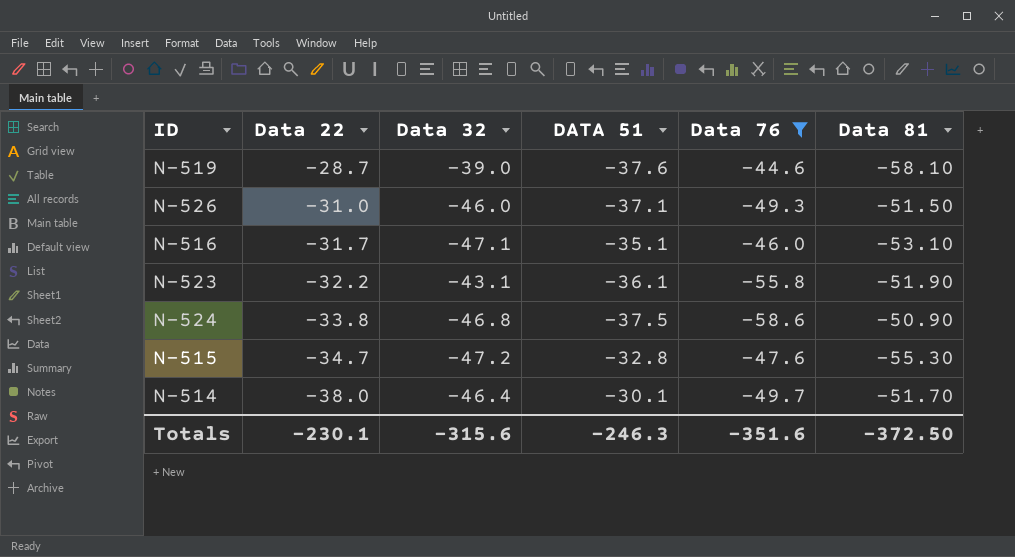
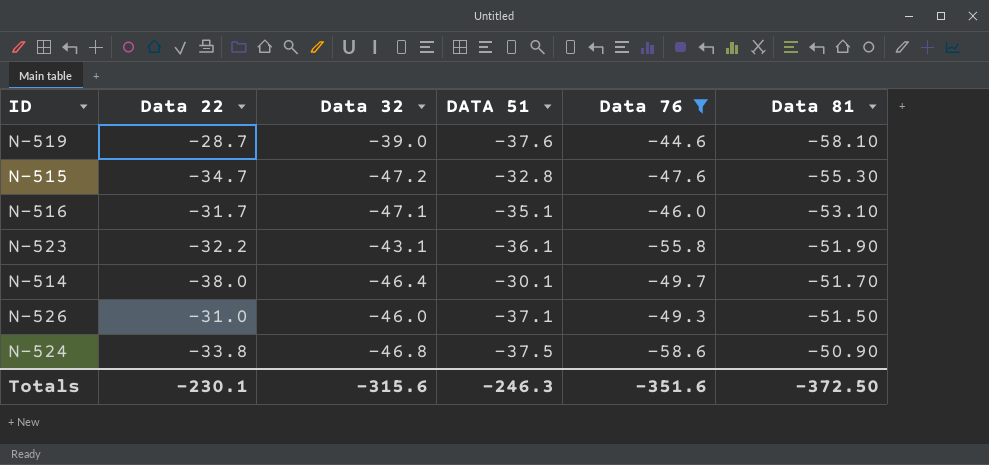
row order: Data 22 descending -> Data 81 ascending

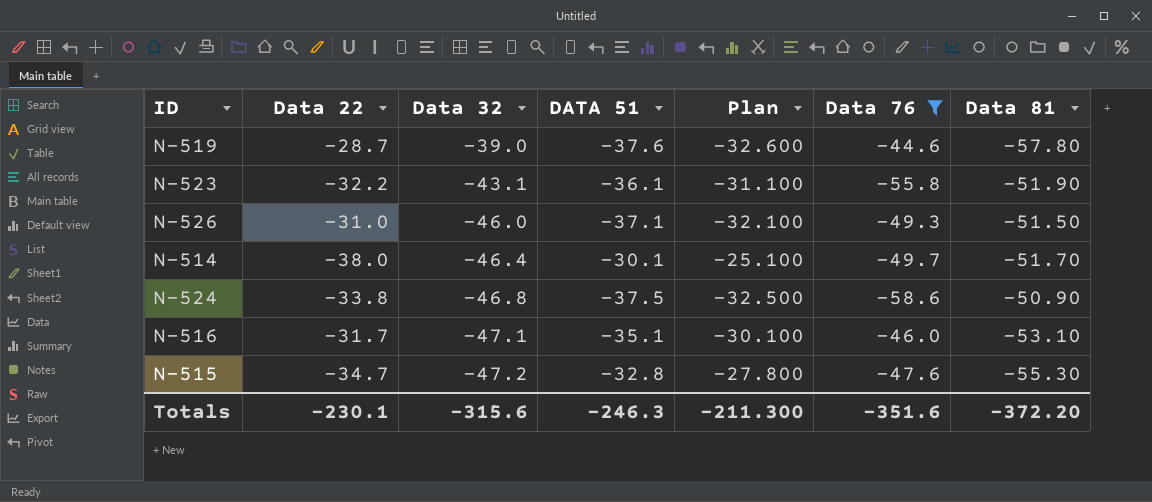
row order: Data 81 ascending -> Data 32 descending
column Plan | formula: none -> [DATA 51] + 5
N-519 | Data 81: -58.10 -> -57.80
Totals | Data 81: -372.50 -> -372.20

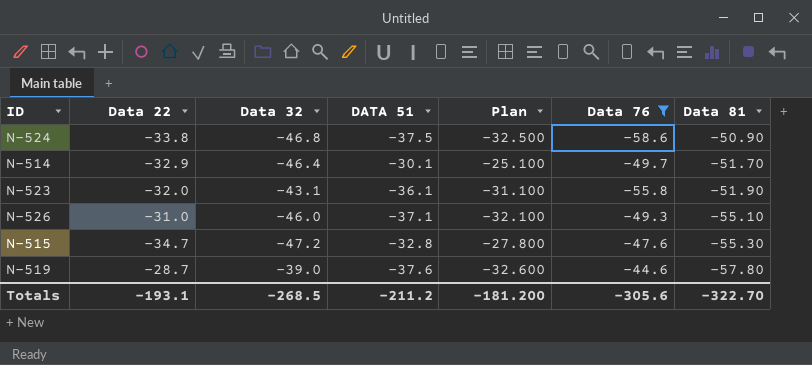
row order: Data 32 descending -> Data 81 descending
row N-516: -31.7 | -47.1 | -35.1 | -30.100 | -46.0 | -53.10 -> none
N-514 | Data 22: -38.0 -> -32.9
N-523 | Data 22: -32.2 -> -32.0
N-526 | Data 81: -51.50 -> -55.10
Totals | Data 22: -230.1 -> -193.1
Totals | Data 32: -315.6 -> -268.5
Totals | DATA 51: -246.3 -> -211.2
Totals | Plan: -211.300 -> -181.200
Totals | Data 76: -351.6 -> -305.6
Totals | Data 81: -372.20 -> -322.70

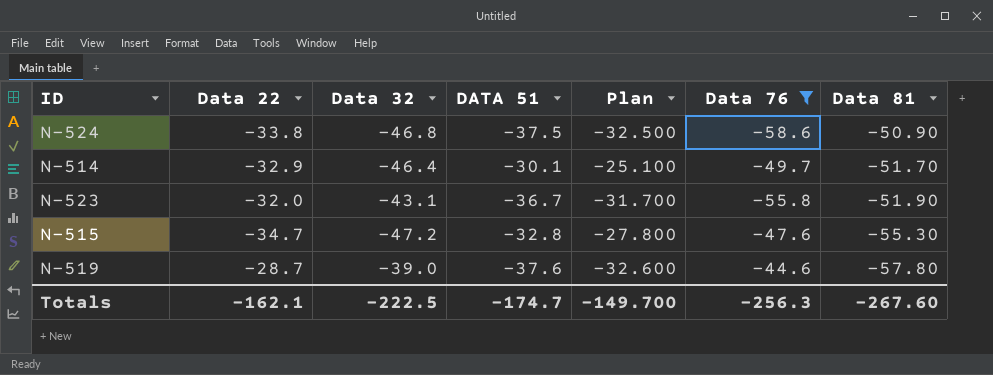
row N-526: -31.0 | -46.0 | -37.1 | -32.100 | -49.3 | -55.10 -> none
N-523 | DATA 51: -36.1 -> -36.7
N-523 | Plan: -31.100 -> -31.700
Totals | Data 22: -193.1 -> -162.1
Totals | Data 32: -268.5 -> -222.5
Totals | DATA 51: -211.2 -> -174.7
Totals | Plan: -181.200 -> -149.700
Totals | Data 76: -305.6 -> -256.3
Totals | Data 81: -322.70 -> -267.60

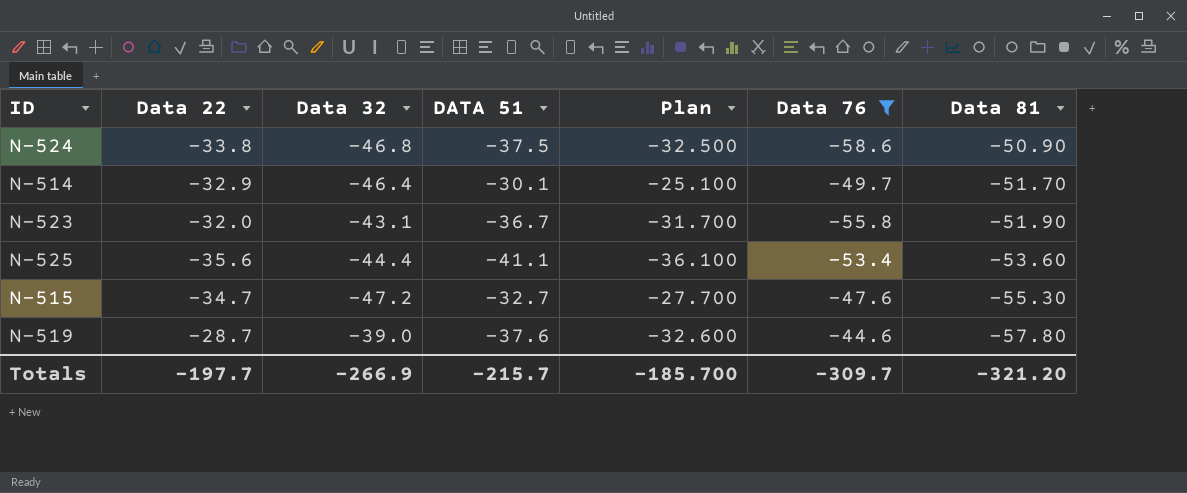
row N-525: none -> -35.6 | -44.4 | -41.1 | -36.100 | -53.4 | -53.60
N-515 | DATA 51: -32.8 -> -32.7
N-515 | Plan: -27.800 -> -27.700
Totals | Data 22: -162.1 -> -197.7
Totals | Data 32: -222.5 -> -266.9
Totals | DATA 51: -174.7 -> -215.7
Totals | Plan: -149.700 -> -185.700
Totals | Data 76: -256.3 -> -309.7
Totals | Data 81: -267.60 -> -321.20

